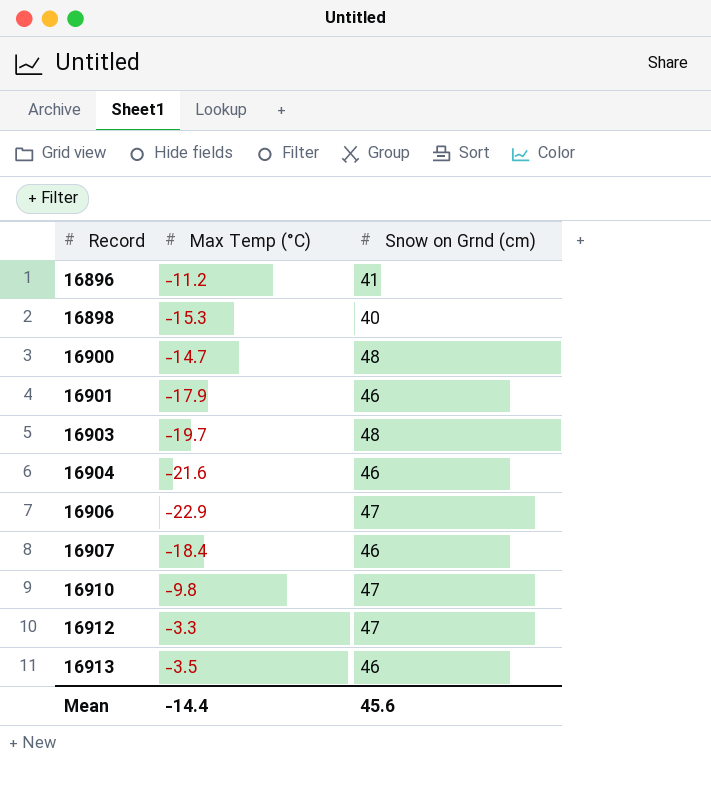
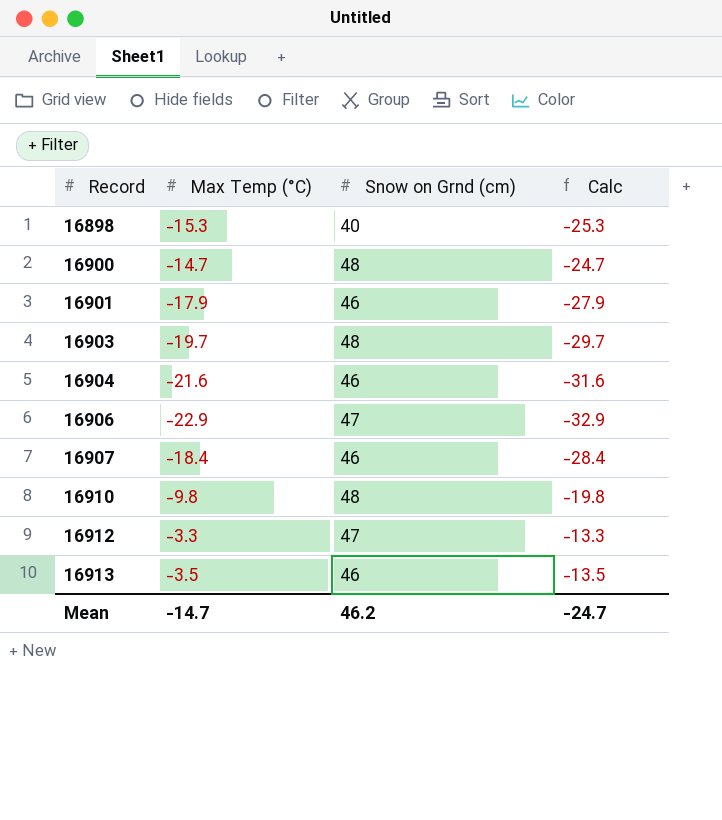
column Calc | formula: none -> [Max Temp (°C)] - 10
row 16896: -11.2 | 41 -> none
16910 | Snow on Grnd (cm): 47 -> 48
Mean | Max Temp (°C): -14.4 -> -14.7
Mean | Snow on Grnd (cm): 45.6 -> 46.2

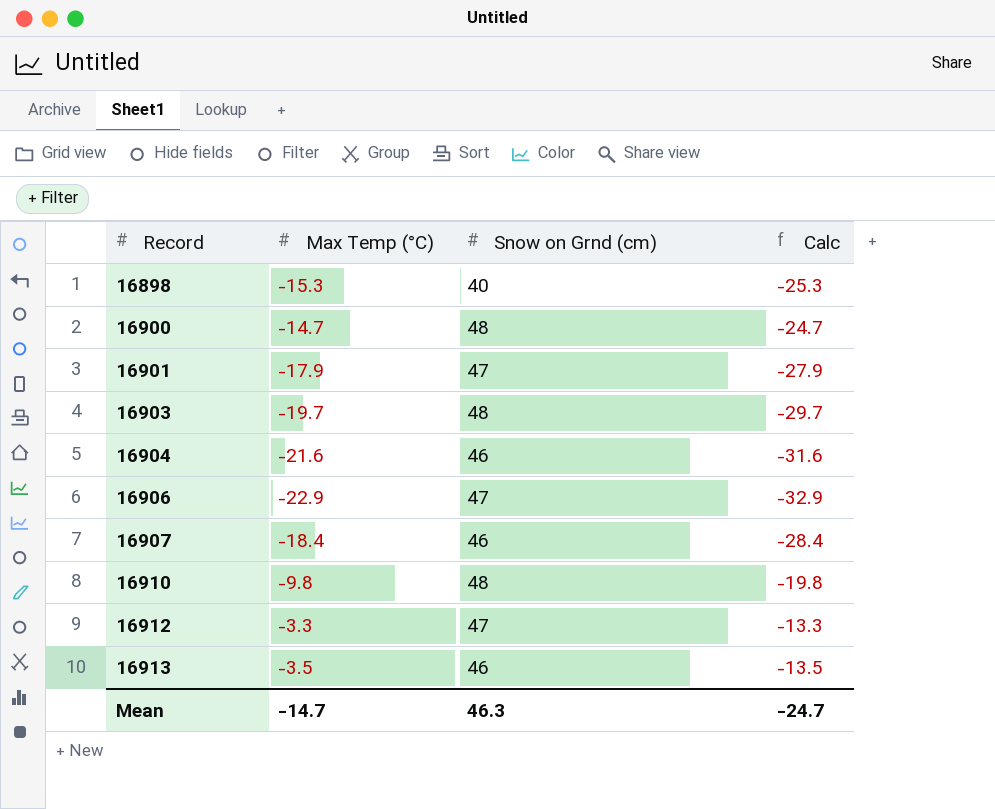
16901 | Snow on Grnd (cm): 46 -> 47
Mean | Snow on Grnd (cm): 46.2 -> 46.3

